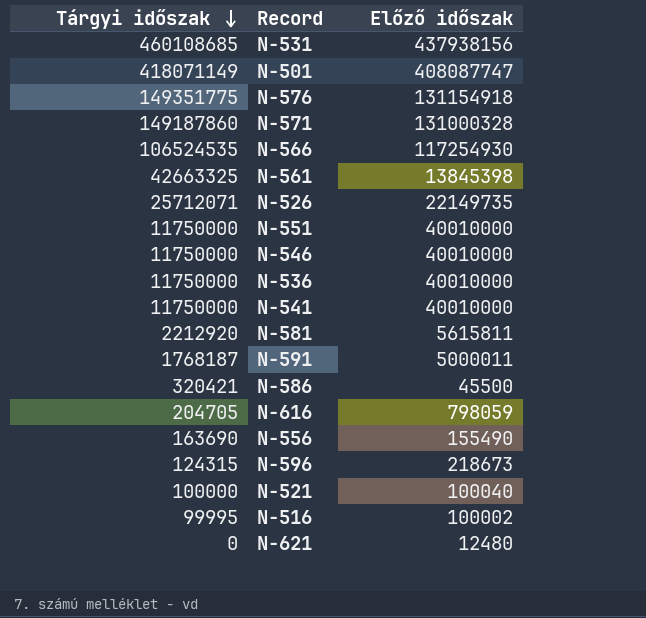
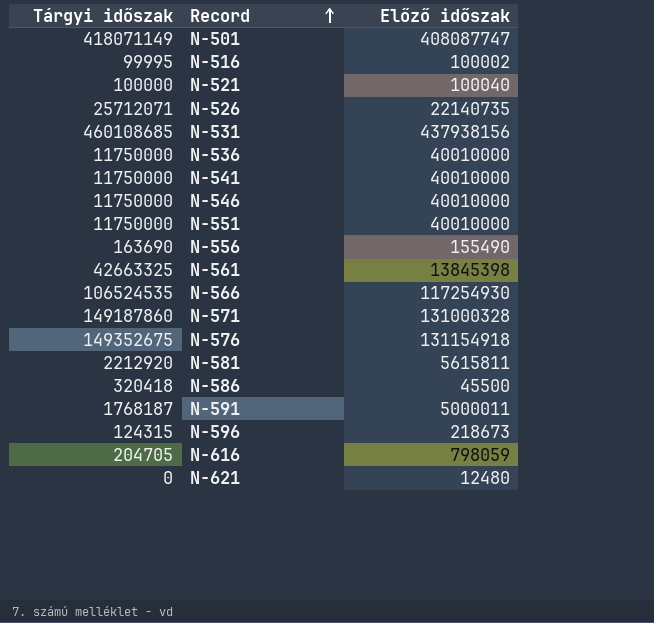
row order: Tárgyi időszak descending -> Record ascending
N-526 | Előző időszak: 22149735 -> 22140735
N-576 | Tárgyi időszak: 149351775 -> 149352675
N-586 | Tárgyi időszak: 320421 -> 320418

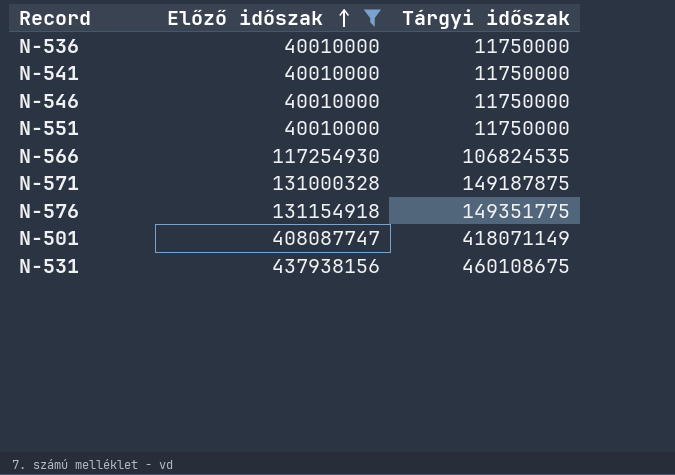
filter: none -> Előző időszak >= 40010000
row order: Record ascending -> Előző időszak ascending
column Tárgyi időszak | position: 1 -> 3
N-566 | Tárgyi időszak: 106524535 -> 106824535
N-571 | Tárgyi időszak: 149187860 -> 149187875
N-576 | Tárgyi időszak: 149352675 -> 149351775
N-531 | Tárgyi időszak: 460108685 -> 460108675

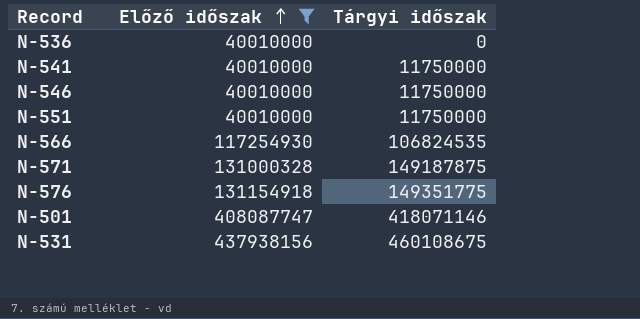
N-536 | Tárgyi időszak: 11750000 -> 0
N-501 | Tárgyi időszak: 418071149 -> 418071146

